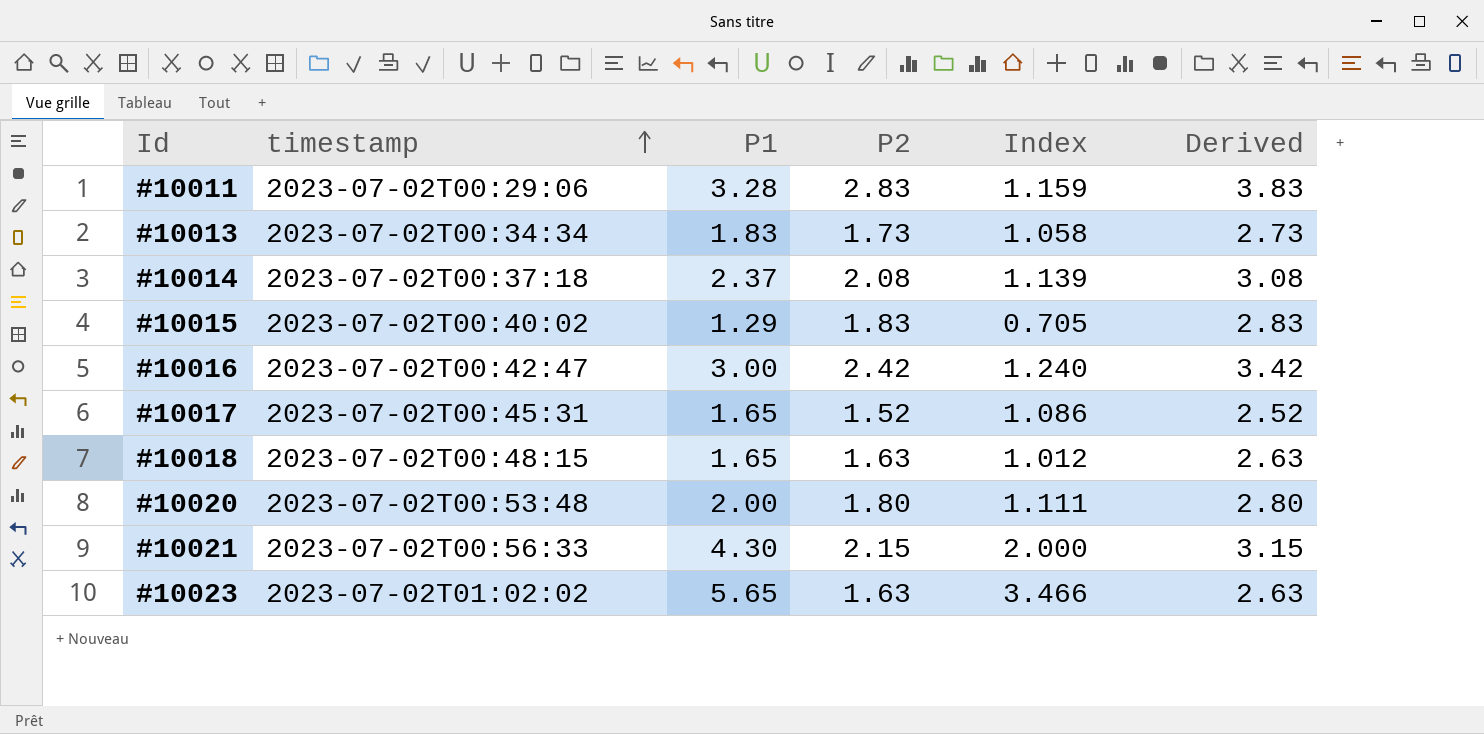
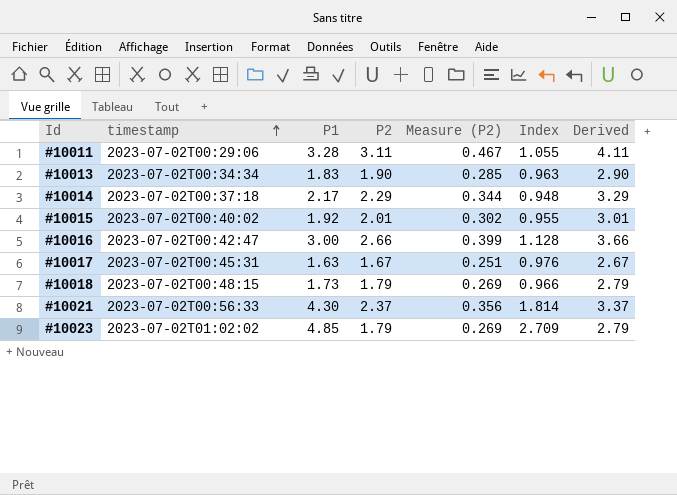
column Measure (P2) | formula: none -> [P2] * 0.15
row #10020: 2023-07-02T00:53:48 | 2.00 | 1.80 | 1.111 | 2.80 -> none
#10011 | P2: 2.83 -> 3.11
#10011 | Index: 1.159 -> 1.055
#10011 | Derived: 3.83 -> 4.11
#10013 | P2: 1.73 -> 1.90
#10013 | Index: 1.058 -> 0.963
#10013 | Derived: 2.73 -> 2.90
#10014 | P1: 2.37 -> 2.17
#10014 | P2: 2.08 -> 2.29
#10014 | Index: 1.139 -> 0.948
#10014 | Derived: 3.08 -> 3.29
#10015 | P1: 1.29 -> 1.92
#10015 | P2: 1.83 -> 2.01
#10015 | Index: 0.705 -> 0.955
#10015 | Derived: 2.83 -> 3.01
#10016 | P2: 2.42 -> 2.66
#10016 | Index: 1.240 -> 1.128
#10016 | Derived: 3.42 -> 3.66
#10017 | P1: 1.65 -> 1.63
#10017 | P2: 1.52 -> 1.67
#10017 | Index: 1.086 -> 0.976
#10017 | Derived: 2.52 -> 2.67
#10018 | P1: 1.65 -> 1.73
#10018 | P2: 1.63 -> 1.79
#10018 | Index: 1.012 -> 0.966
#10018 | Derived: 2.63 -> 2.79
#10021 | P2: 2.15 -> 2.37
#10021 | Index: 2.000 -> 1.814
#10021 | Derived: 3.15 -> 3.37
#10023 | P1: 5.65 -> 4.85
#10023 | P2: 1.63 -> 1.79
#10023 | Index: 3.466 -> 2.709
#10023 | Derived: 2.63 -> 2.79

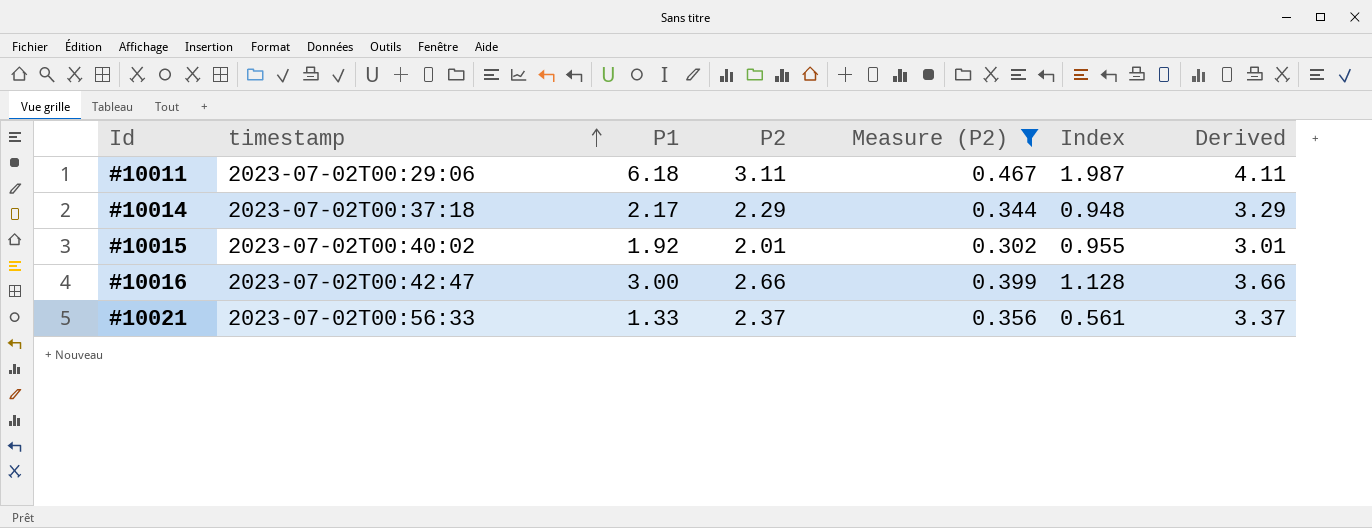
filter: none -> Measure (P2) >= 0.302
#10011 | P1: 3.28 -> 6.18
#10011 | Index: 1.055 -> 1.987
#10021 | P1: 4.30 -> 1.33
#10021 | Index: 1.814 -> 0.561

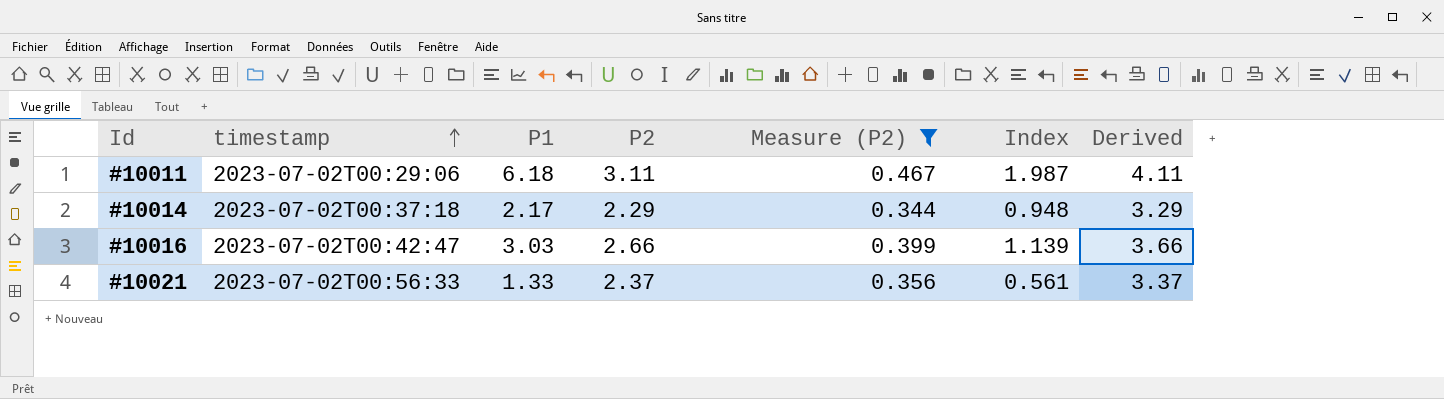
row #10015: 2023-07-02T00:40:02 | 1.92 | 2.01 | 0.302 | 0.955 | 3.01 -> none
#10016 | P1: 3.00 -> 3.03
#10016 | Index: 1.128 -> 1.139

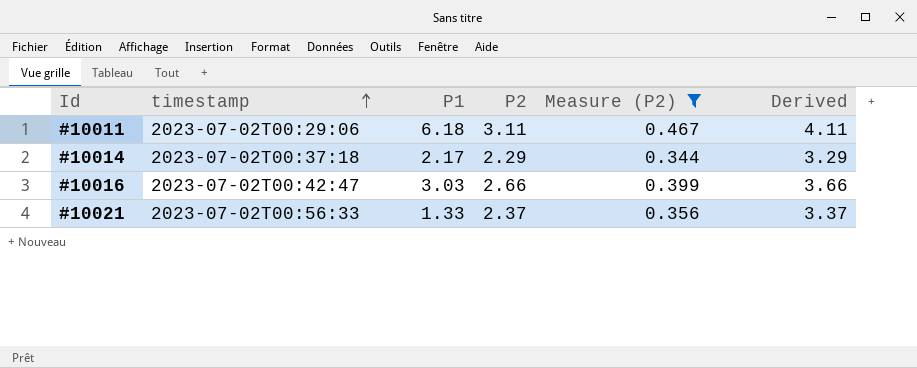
column Index | formula: [P1] / [P2] -> none

